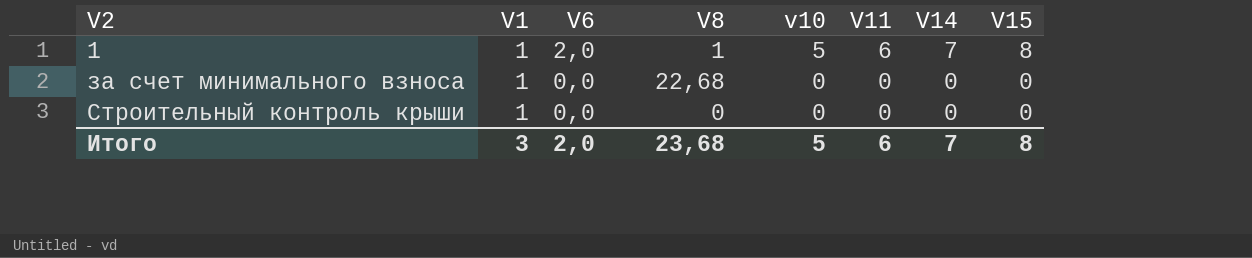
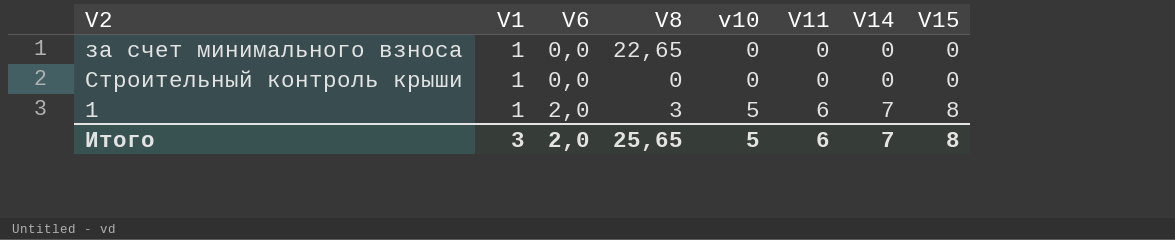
row order: V2 ascending -> V6 ascending
за счет минимального взноса | V8: 22,68 -> 22,65
1 | V8: 1 -> 3
Итого | V8: 23,68 -> 25,65

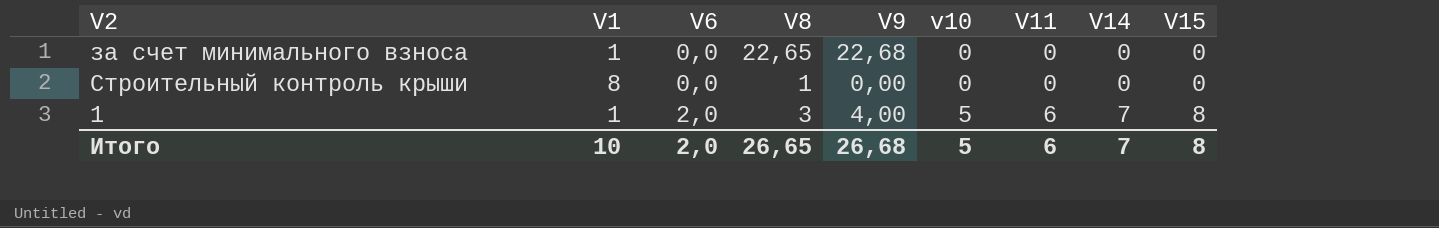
column V9 | position: none -> 5
Строительный контроль крыши | V1: 1 -> 8
Строительный контроль крыши | V8: 0 -> 1
Итого | V1: 3 -> 10
Итого | V8: 25,65 -> 26,65

